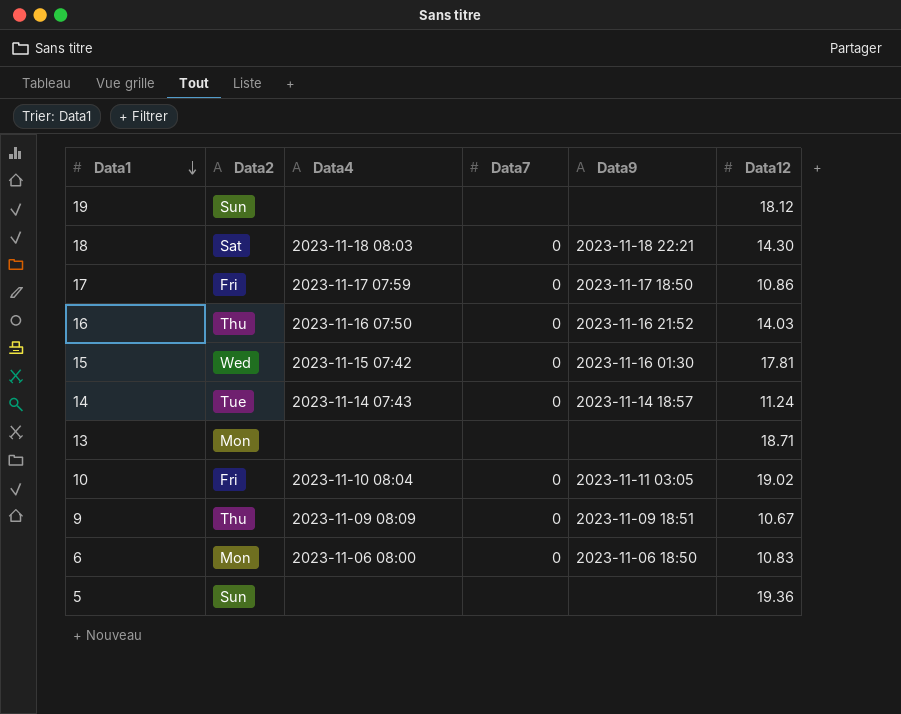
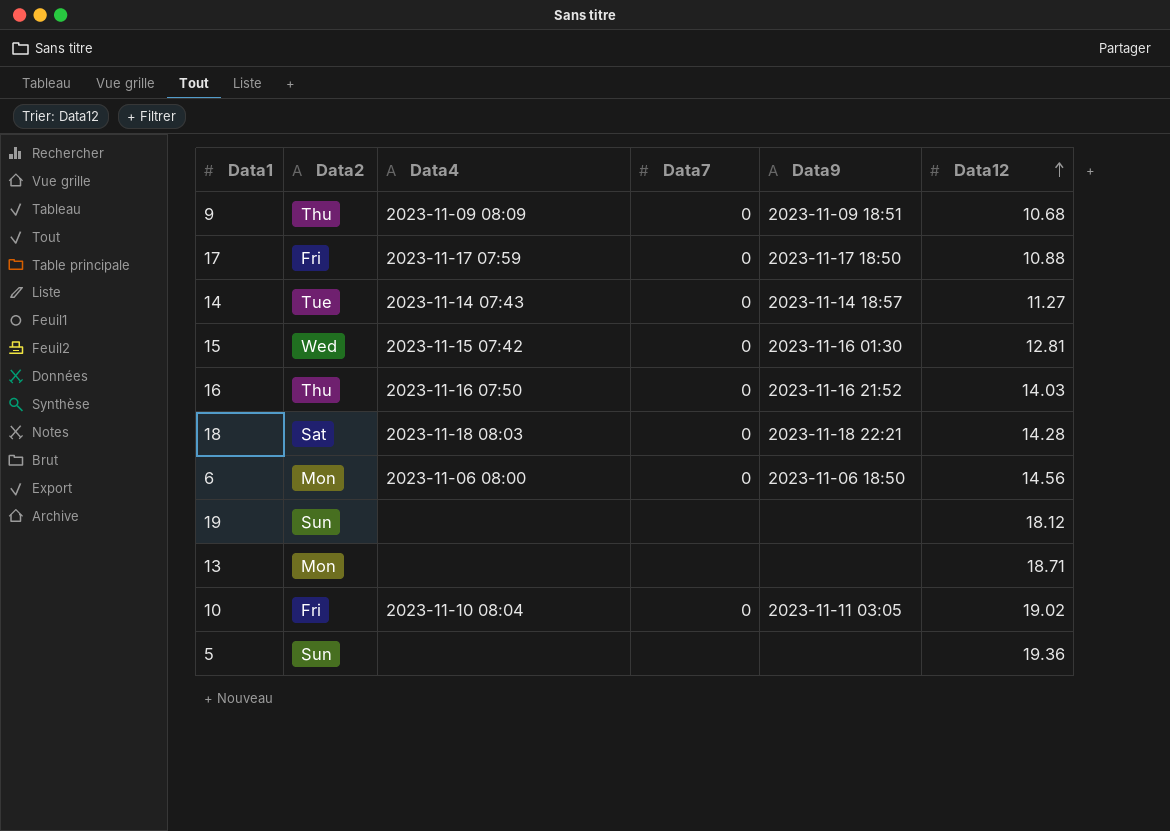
row order: Data1 descending -> Data12 ascending
9 | Data12: 10.67 -> 10.68
17 | Data12: 10.86 -> 10.88
14 | Data12: 11.24 -> 11.27
15 | Data12: 17.81 -> 12.81
18 | Data12: 14.30 -> 14.28
6 | Data12: 10.83 -> 14.56

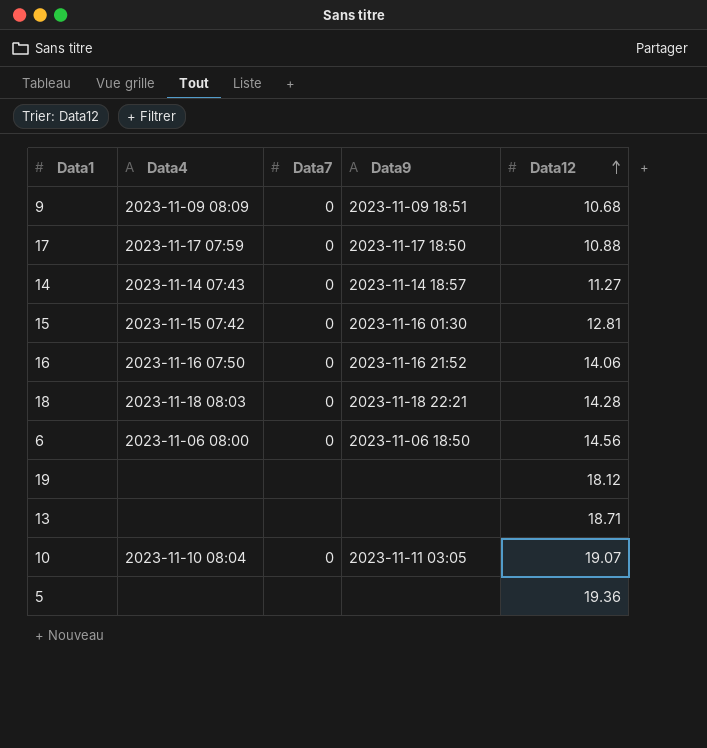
column Data2 | position: 2 -> none
16 | Data12: 14.03 -> 14.06
10 | Data12: 19.02 -> 19.07

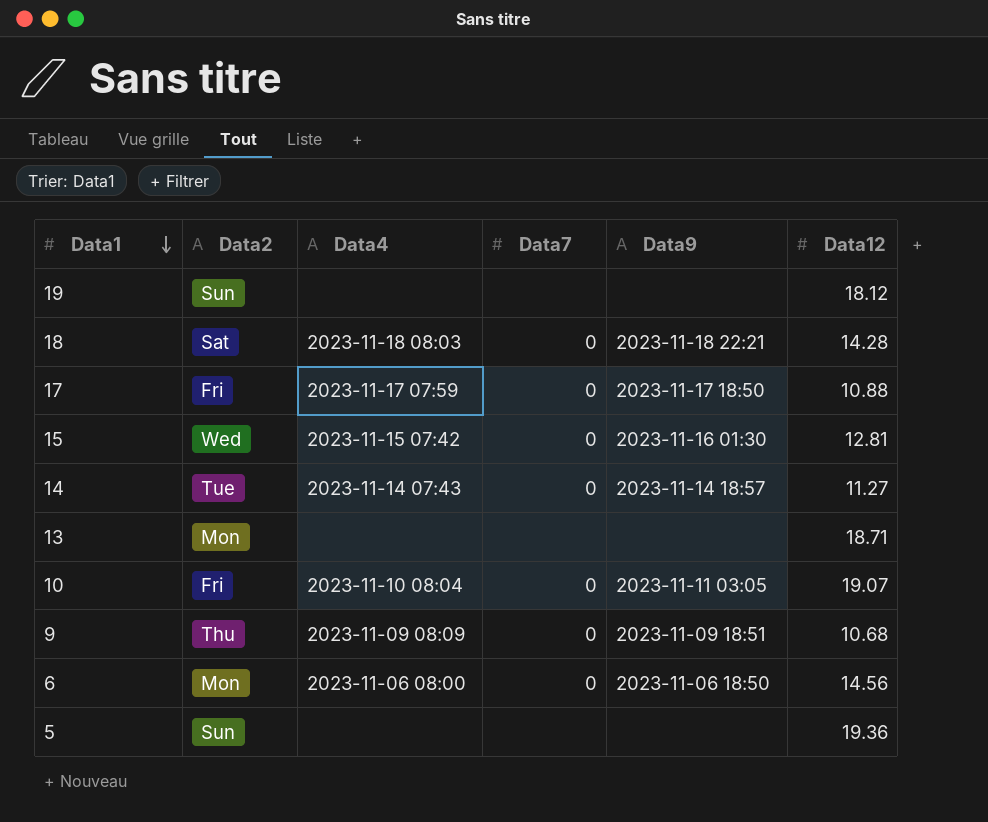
row order: Data12 ascending -> Data1 descending
column Data2 | position: none -> 2
row 16: 2023-11-16 07:50 | 0 | 2023-11-16 21:52 | 14.06 -> none

